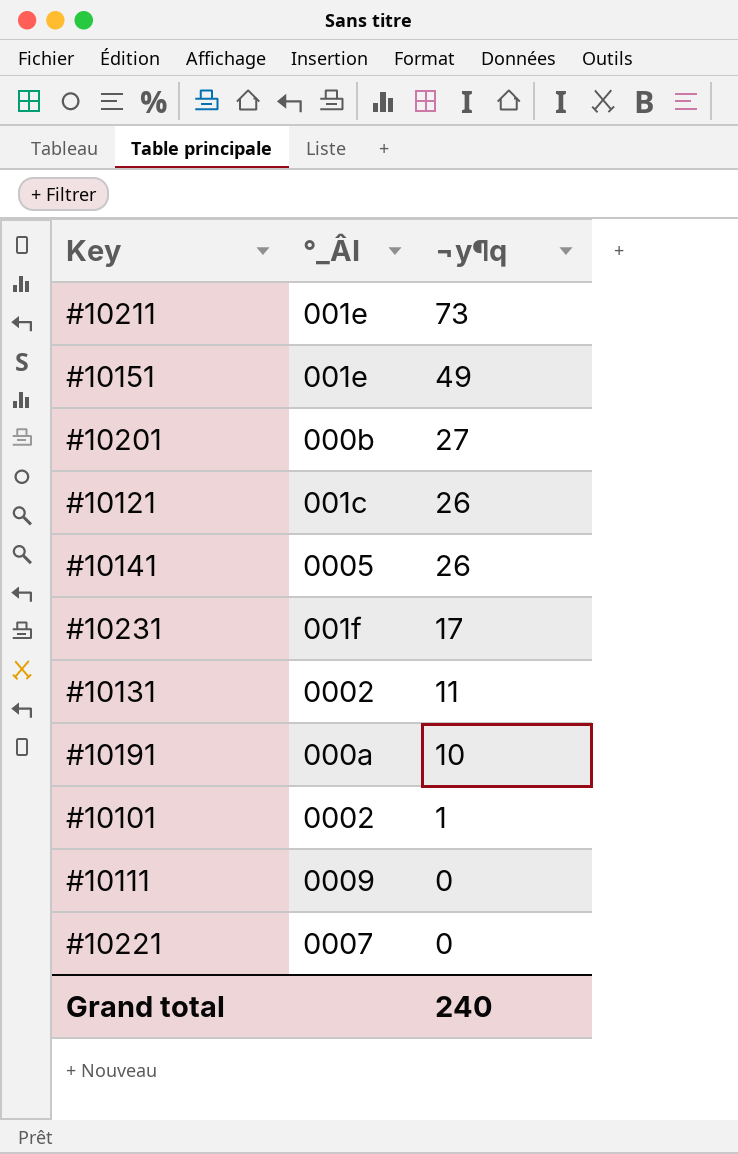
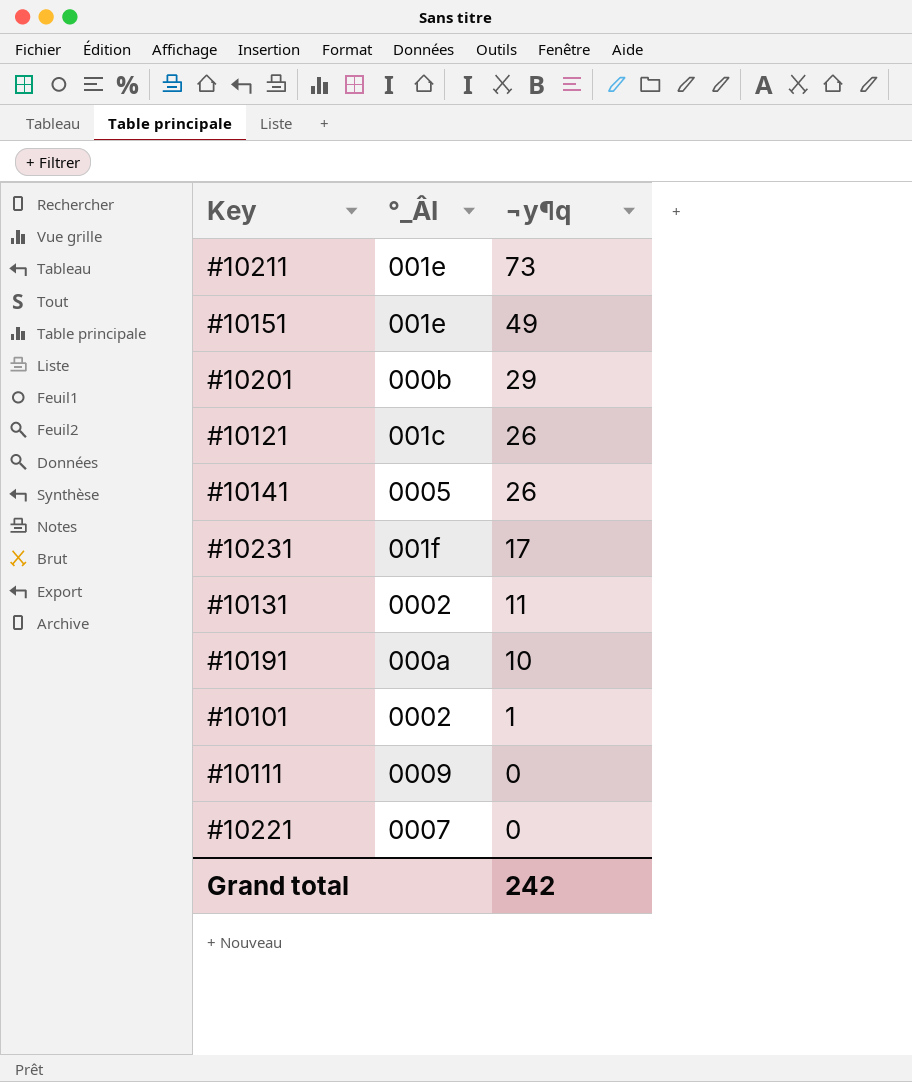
#10201 | ¬y¶q: 27 -> 29
Grand total | ¬y¶q: 240 -> 242

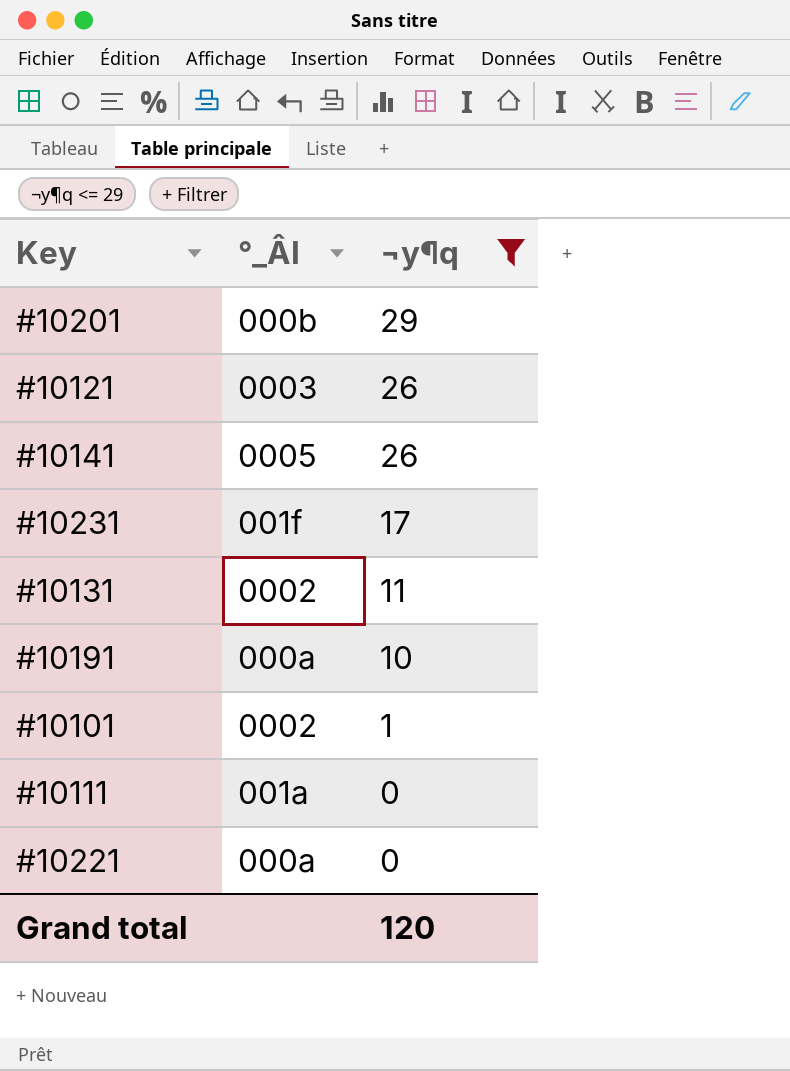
filter: none -> ¬y¶q <= 29
#10121 | °_ÂI: 001c -> 0003
#10111 | °_ÂI: 0009 -> 001a
#10221 | °_ÂI: 0007 -> 000a
Grand total | ¬y¶q: 242 -> 120

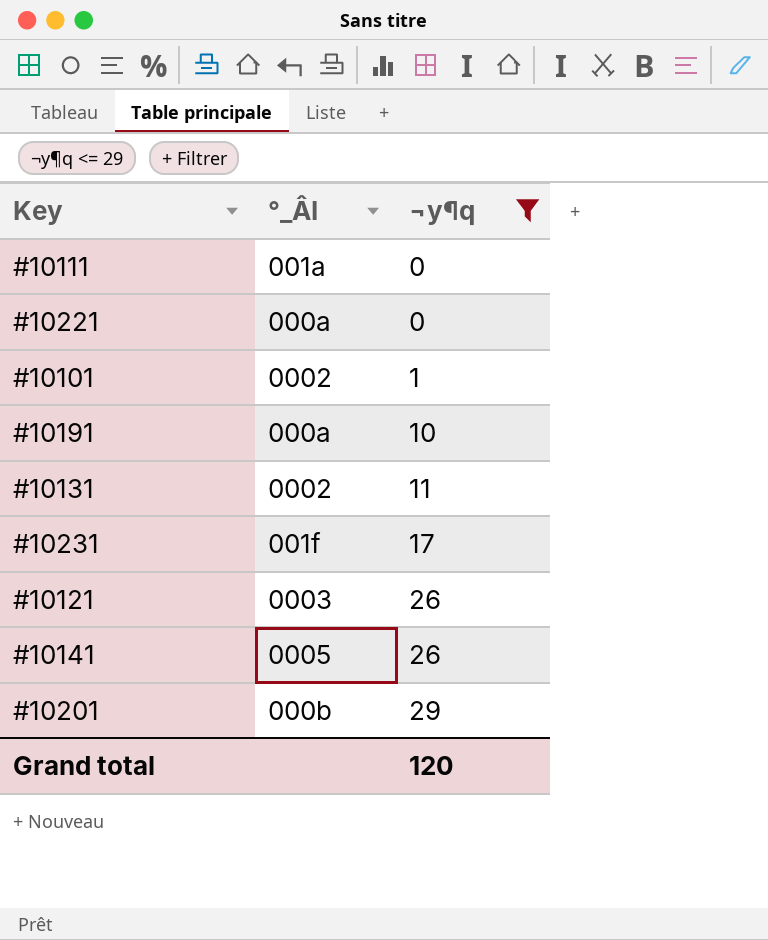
row order: ¬y¶q descending -> ¬y¶q ascending

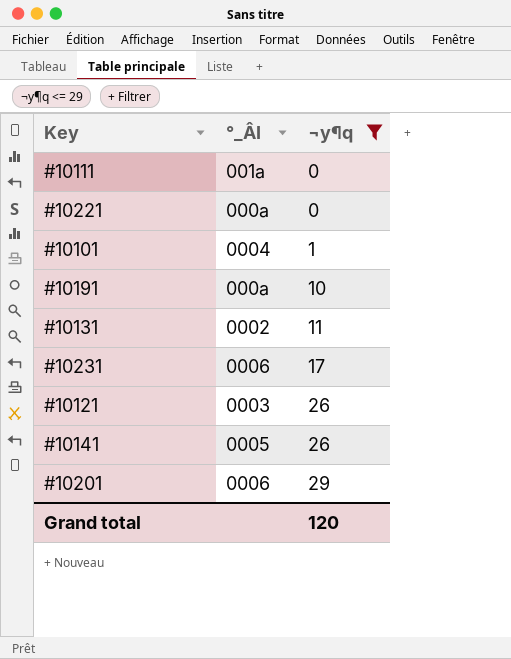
#10101 | °_ÂI: 0002 -> 0004
#10231 | °_ÂI: 001f -> 0006
#10201 | °_ÂI: 000b -> 0006

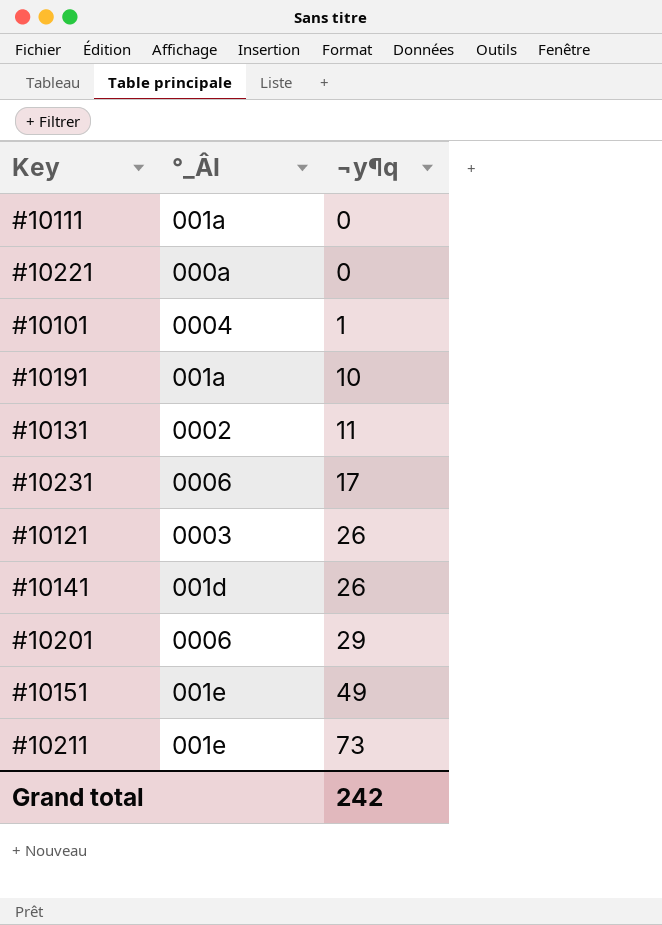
filter: ¬y¶q <= 29 -> none
#10191 | °_ÂI: 000a -> 001a
#10141 | °_ÂI: 0005 -> 001d
Grand total | ¬y¶q: 120 -> 242

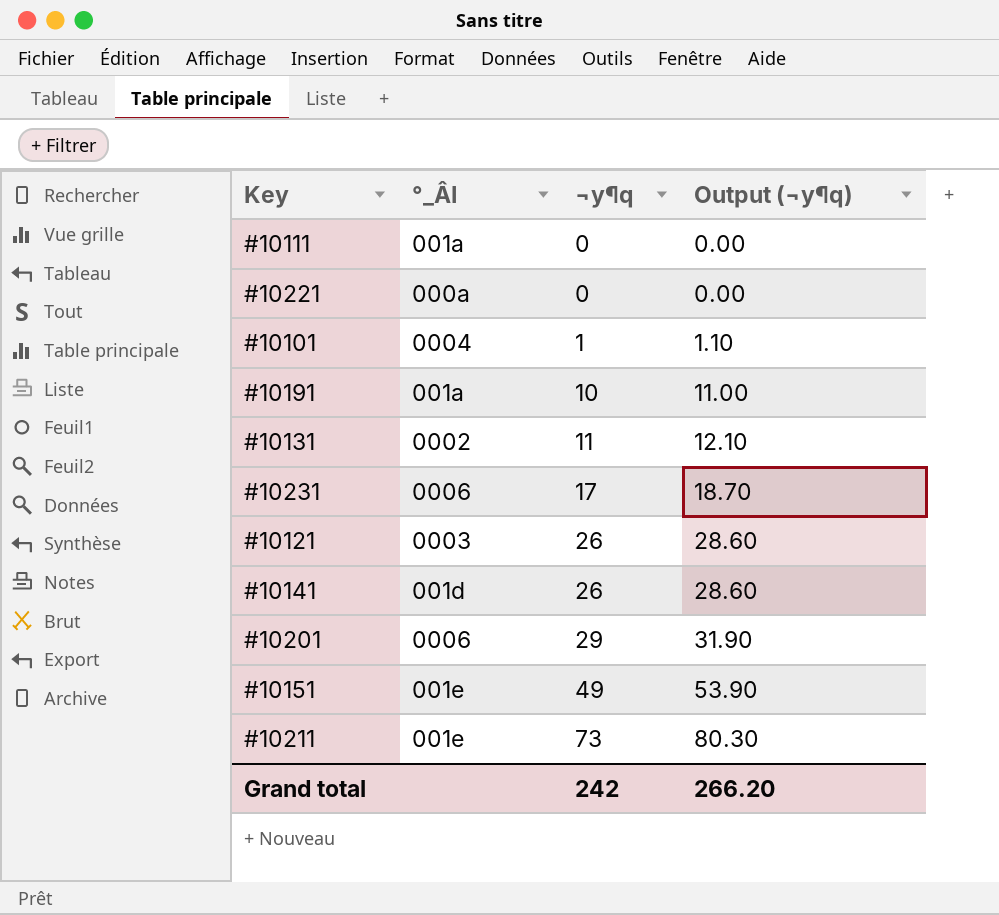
column Output (¬y¶q) | formula: none -> [¬y¶q] * 1.1

